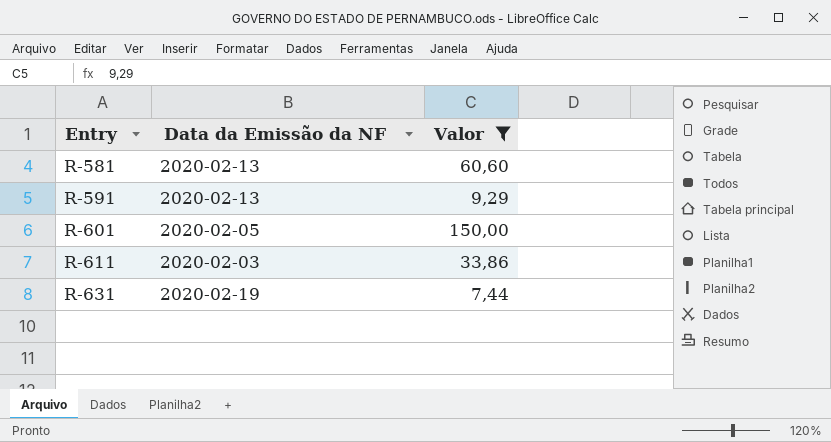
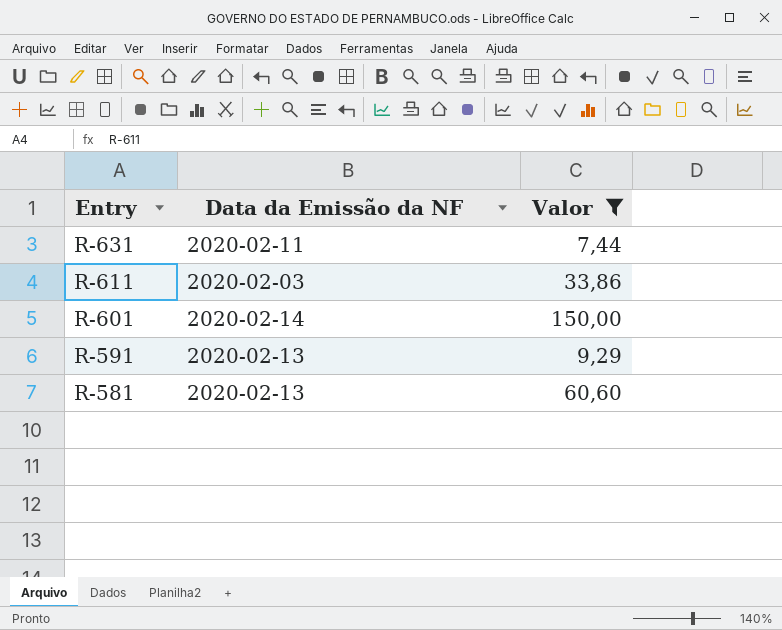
row order: Entry ascending -> Entry descending
R-631 | Data da Emissão da NF: 2020-02-19 -> 2020-02-11
R-601 | Data da Emissão da NF: 2020-02-05 -> 2020-02-14

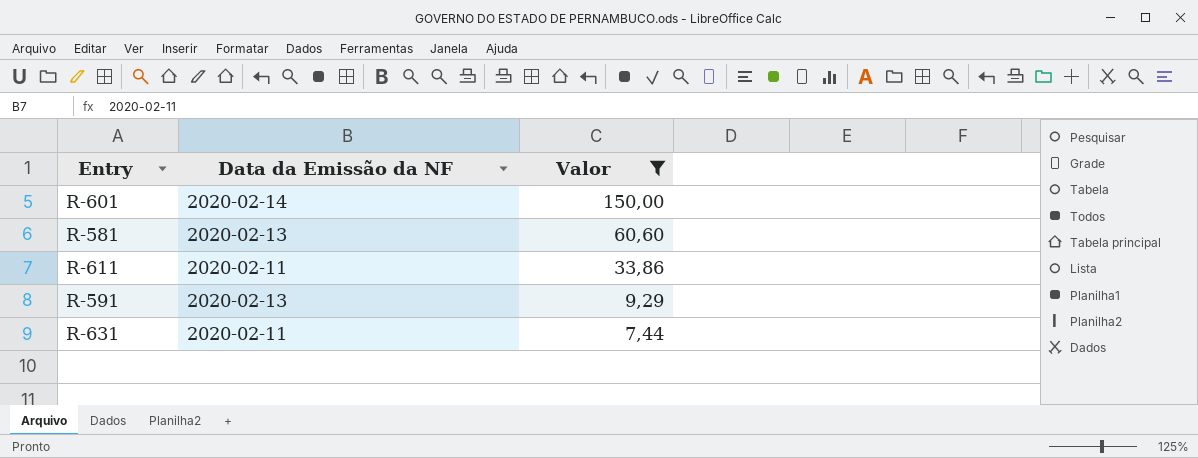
row order: Entry descending -> Valor descending
R-611 | Data da Emissão da NF: 2020-02-03 -> 2020-02-11

